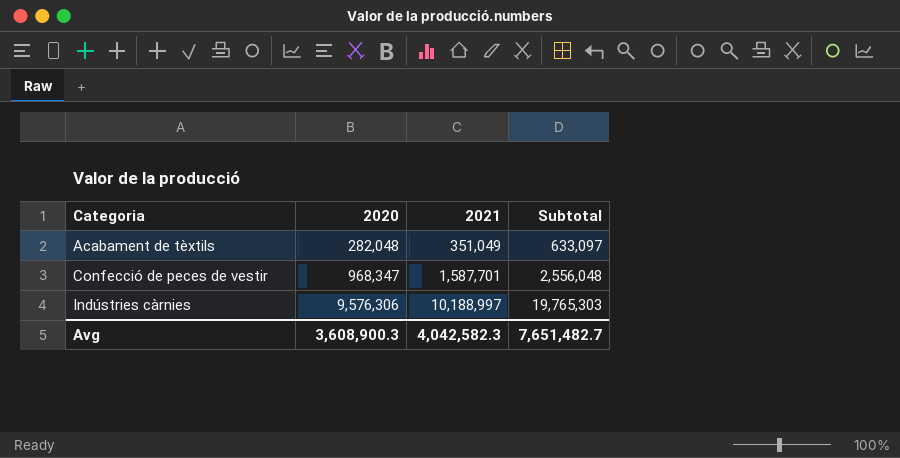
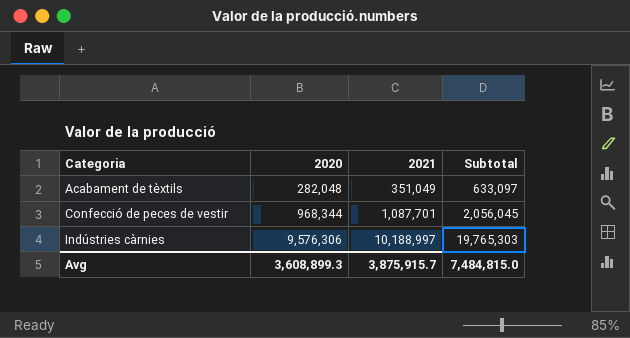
Confecció de peces de vestir | 2020: 968,347 -> 968,344
Confecció de peces de vestir | 2021: 1,587,701 -> 1,087,701
Confecció de peces de vestir | Subtotal: 2,556,048 -> 2,056,045
Avg | 2020: 3,608,900.3 -> 3,608,899.3
Avg | 2021: 4,042,582.3 -> 3,875,915.7
Avg | Subtotal: 7,651,482.7 -> 7,484,815.0

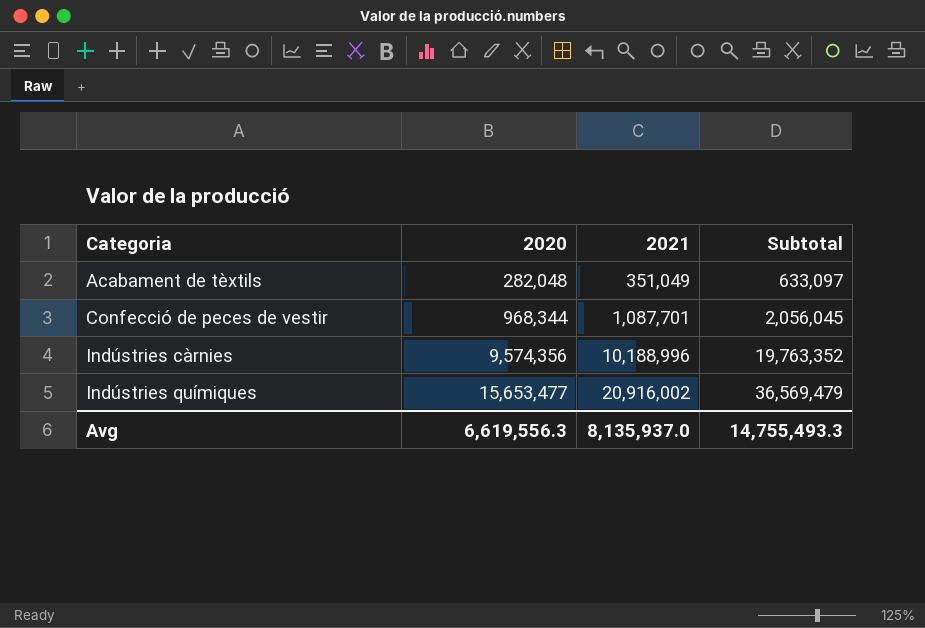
Indústries càrnies | 2020: 9,576,306 -> 9,574,356
Indústries càrnies | 2021: 10,188,997 -> 10,188,996
Indústries càrnies | Subtotal: 19,765,303 -> 19,763,352
row Indústries químiques: none -> 15,653,477 | 20,916,002 | 36,569,479
Avg | 2020: 3,608,899.3 -> 6,619,556.3
Avg | 2021: 3,875,915.7 -> 8,135,937.0
Avg | Subtotal: 7,484,815.0 -> 14,755,493.3

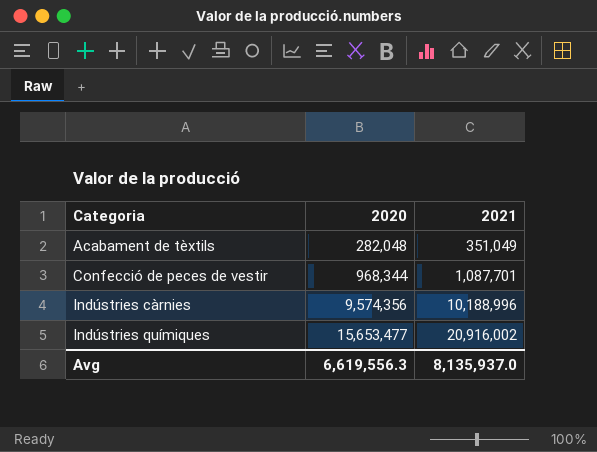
column Subtotal | formula: [2020] + [2021] -> none

